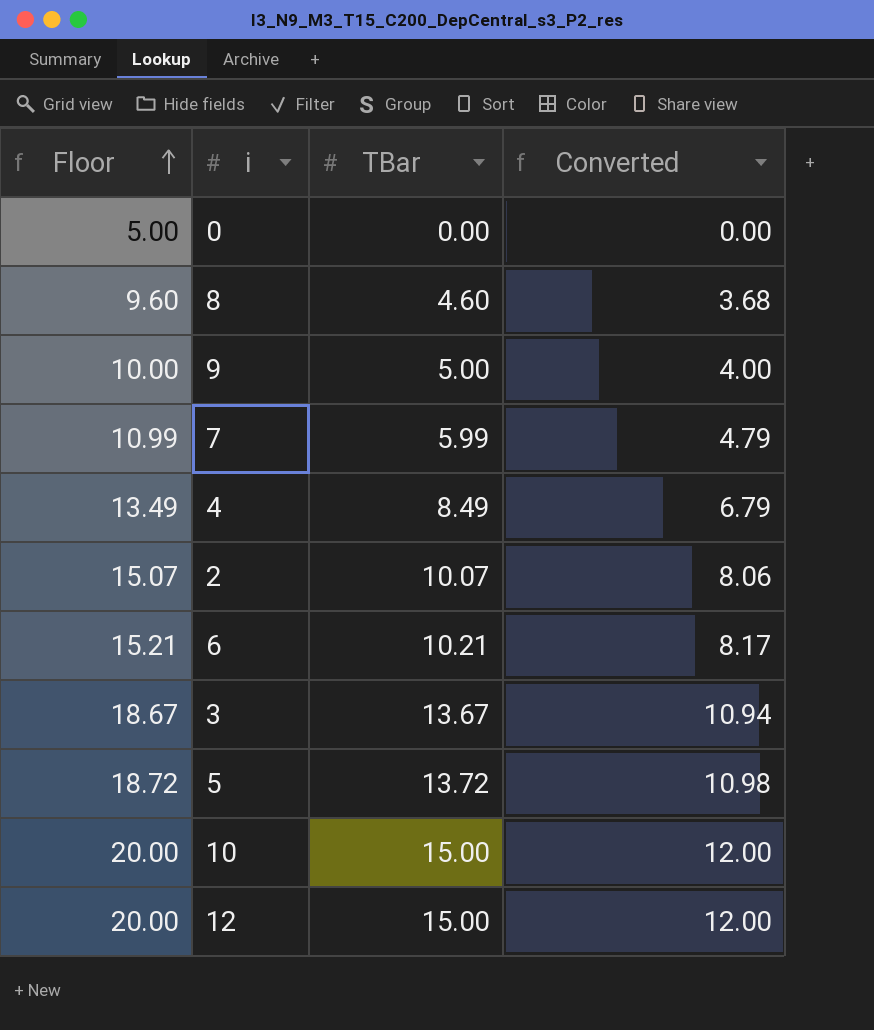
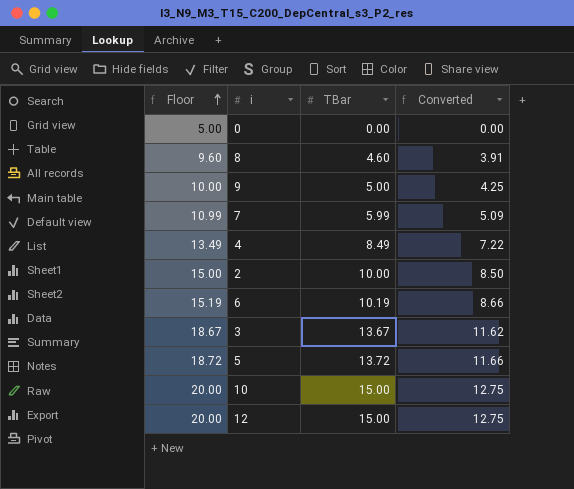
column Converted | formula: [TBar] * 0.8 -> [TBar] * 0.85
2 | Floor: 15.07 -> 15.00
2 | TBar: 10.07 -> 10.00
6 | Floor: 15.21 -> 15.19
6 | TBar: 10.21 -> 10.19

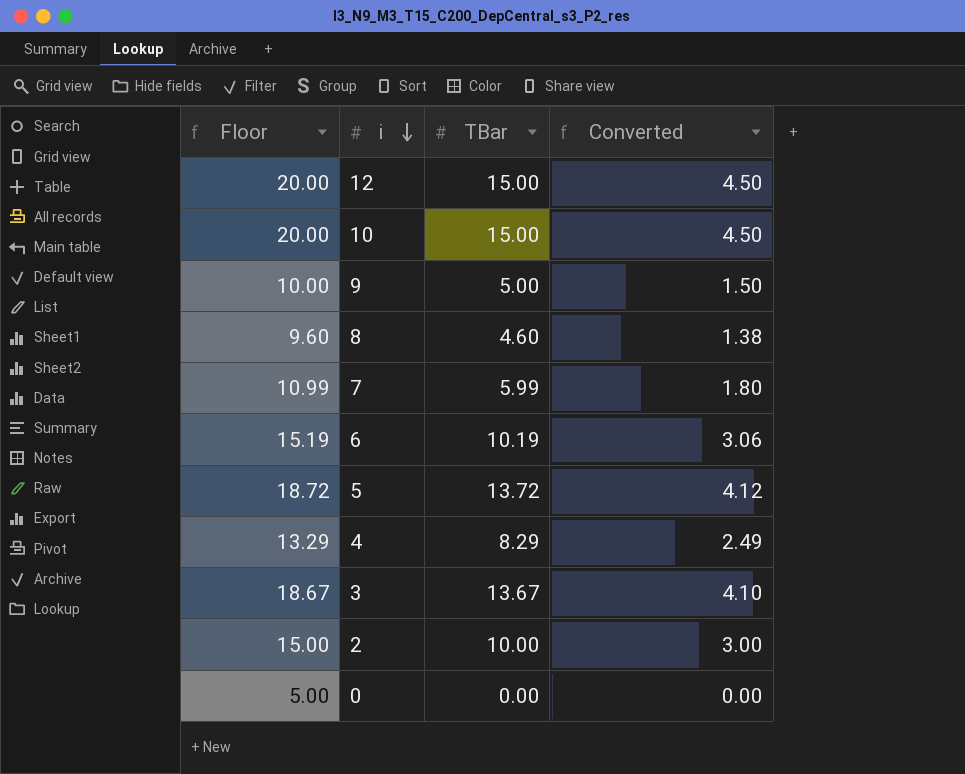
row order: Floor ascending -> i descending
column Converted | formula: [TBar] * 0.85 -> [TBar] * 0.3
4 | Floor: 13.49 -> 13.29
4 | TBar: 8.49 -> 8.29

